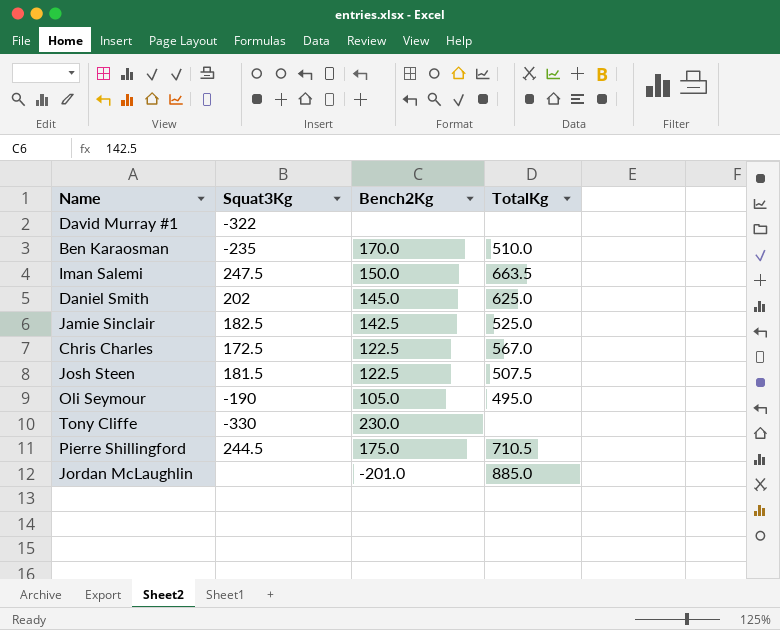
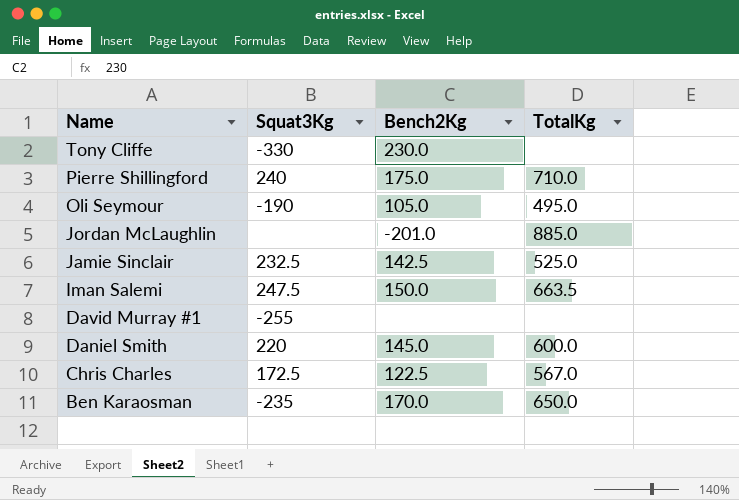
row order: none -> Name descending
row Josh Steen: 181.5 | 122.5 | 507.5 -> none
Pierre Shillingford | Squat3Kg: 244.5 -> 240
Pierre Shillingford | TotalKg: 710.5 -> 710.0
Jamie Sinclair | Squat3Kg: 182.5 -> 232.5
David Murray #1 | Squat3Kg: -322 -> -255
Daniel Smith | Squat3Kg: 202 -> 220
Daniel Smith | TotalKg: 625.0 -> 600.0
Ben Karaosman | TotalKg: 510.0 -> 650.0

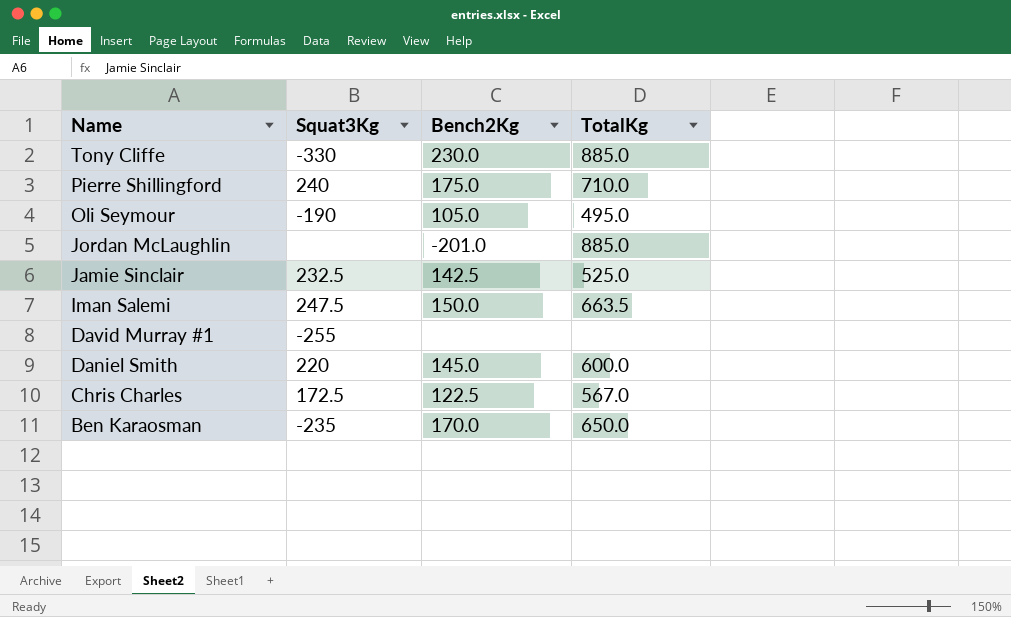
Tony Cliffe | TotalKg: none -> 885.0

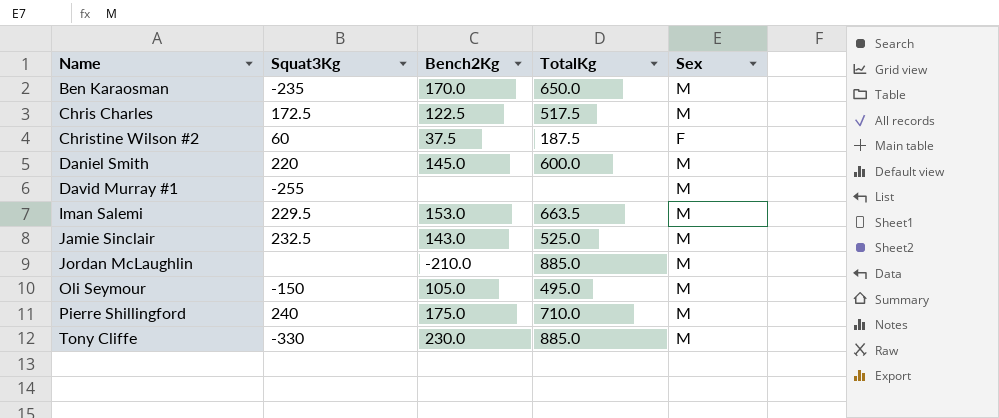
row order: Name descending -> Name ascending
column Sex | position: none -> 5
Chris Charles | TotalKg: 567.0 -> 517.5
row Christine Wilson #2: none -> 60 | 37.5 | 187.5 | F
Iman Salemi | Squat3Kg: 247.5 -> 229.5
Iman Salemi | Bench2Kg: 150.0 -> 153.0
Jamie Sinclair | Bench2Kg: 142.5 -> 143.0
Jordan McLaughlin | Bench2Kg: -201.0 -> -210.0
Oli Seymour | Squat3Kg: -190 -> -150

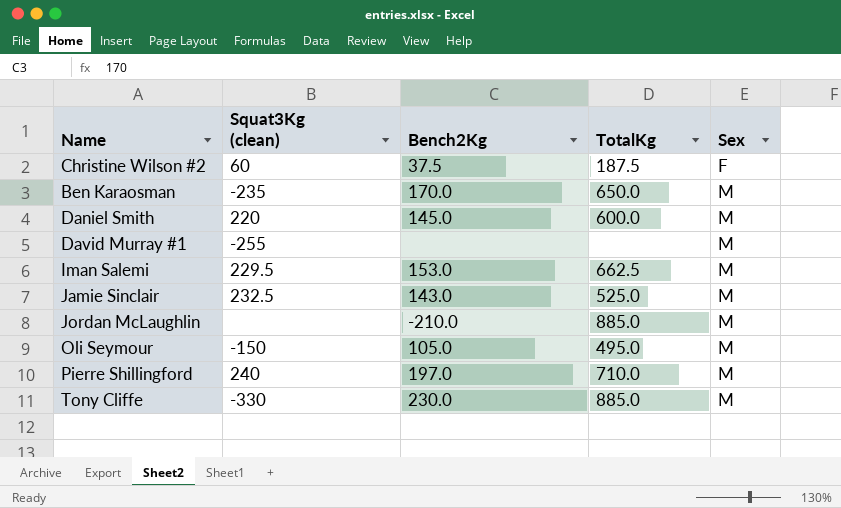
row order: Name ascending -> Sex ascending
column name: Squat3Kg -> Squat3Kg (clean)
row Chris Charles: 172.5 | 122.5 | 517.5 | M -> none
Iman Salemi | TotalKg: 663.5 -> 662.5
Pierre Shillingford | Bench2Kg: 175.0 -> 197.0

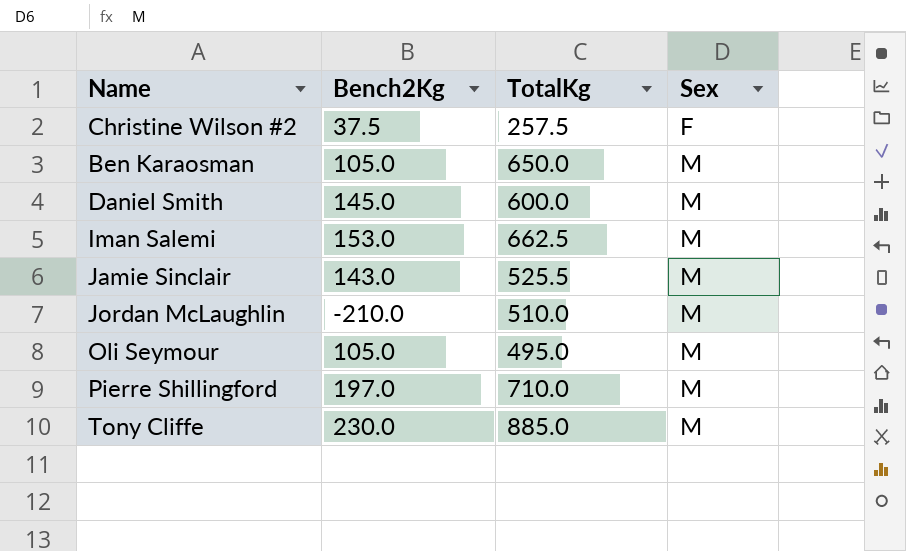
column Squat3Kg (clean) | position: 2 -> none
row David Murray #1: -255 | none | none | M -> none
Christine Wilson #2 | TotalKg: 187.5 -> 257.5
Ben Karaosman | Bench2Kg: 170.0 -> 105.0
Jamie Sinclair | TotalKg: 525.0 -> 525.5
Jordan McLaughlin | TotalKg: 885.0 -> 510.0

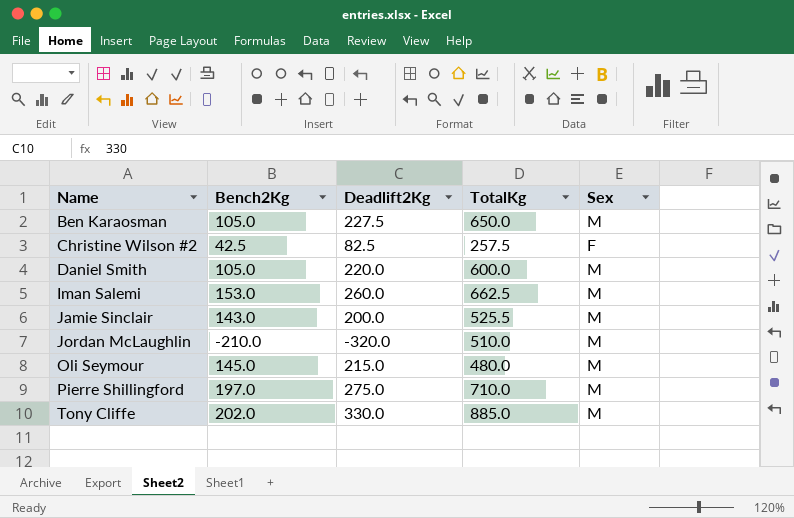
row order: Sex ascending -> Name ascending
column Deadlift2Kg | position: none -> 3
Christine Wilson #2 | Bench2Kg: 37.5 -> 42.5
Daniel Smith | Bench2Kg: 145.0 -> 105.0
Oli Seymour | Bench2Kg: 105.0 -> 145.0
Oli Seymour | TotalKg: 495.0 -> 480.0
Tony Cliffe | Bench2Kg: 230.0 -> 202.0

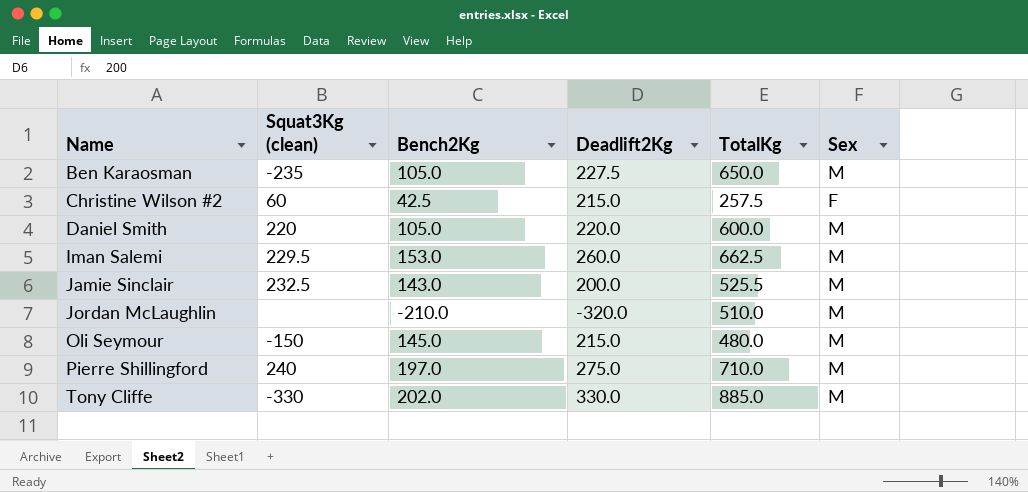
column Squat3Kg (clean) | position: none -> 2
Christine Wilson #2 | Deadlift2Kg: 82.5 -> 215.0

